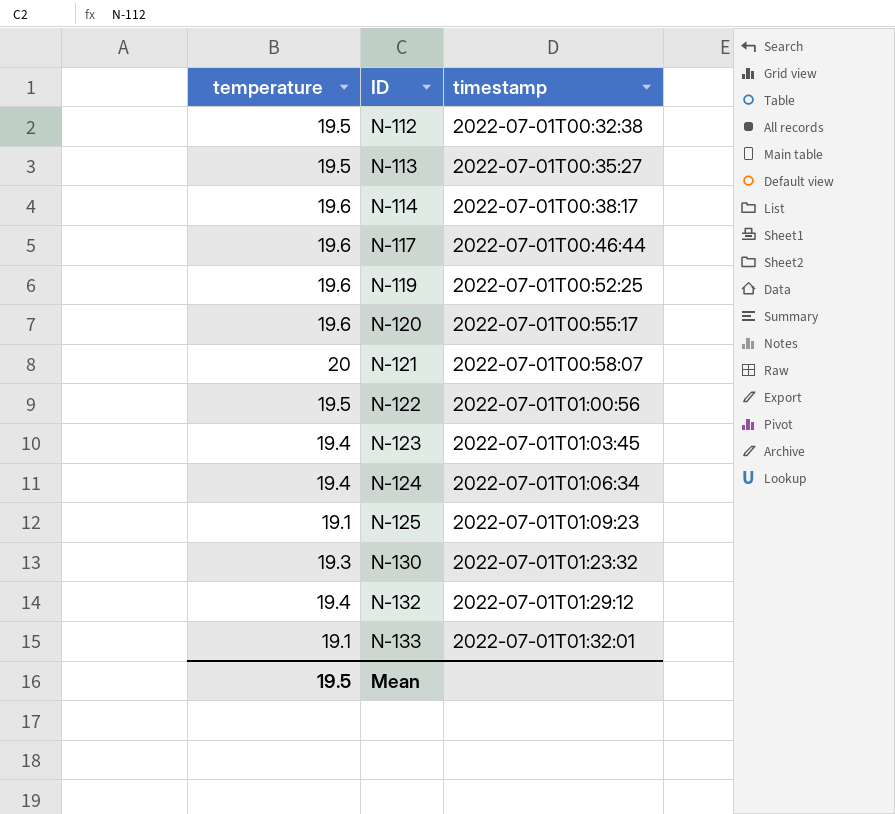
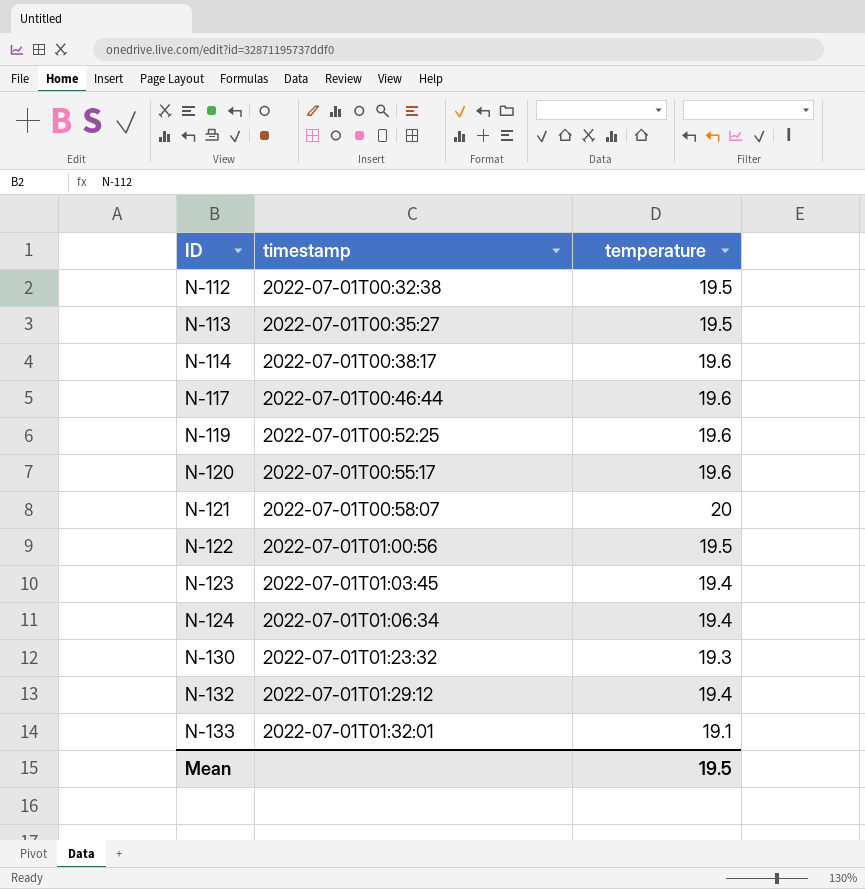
column temperature | position: 1 -> 3
row N-125: 19.1 | 2022-07-01T01:09:23 -> none

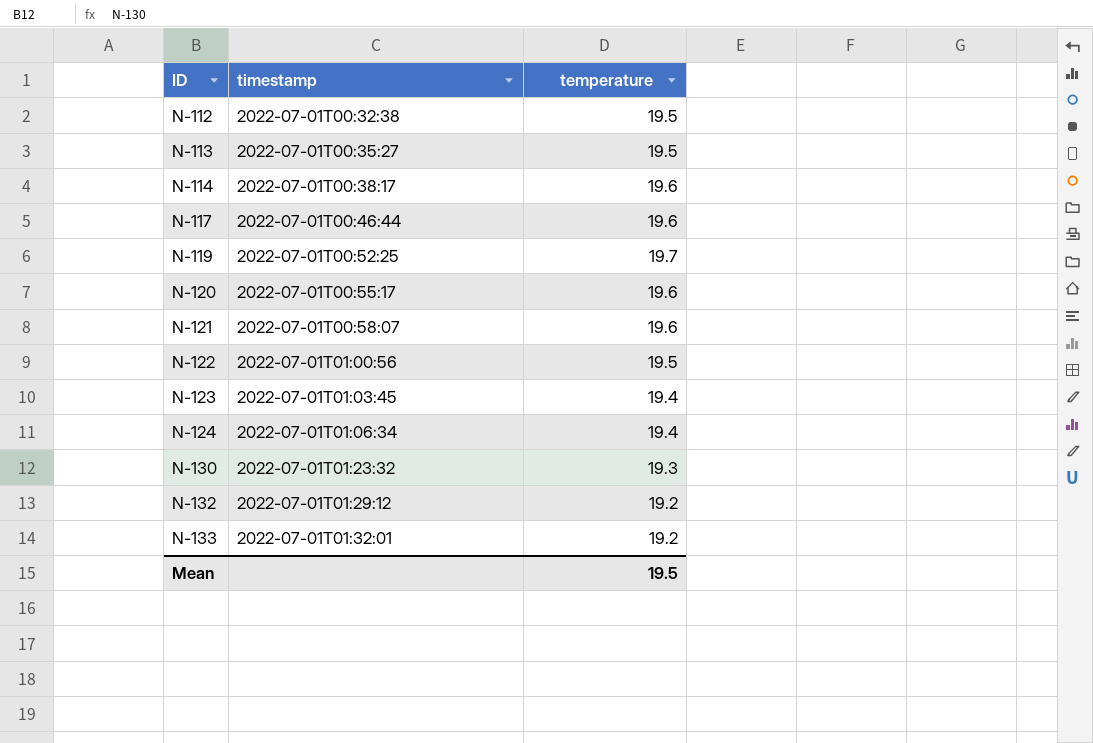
N-119 | temperature: 19.6 -> 19.7
N-121 | temperature: 20 -> 19.6
N-132 | temperature: 19.4 -> 19.2
N-133 | temperature: 19.1 -> 19.2

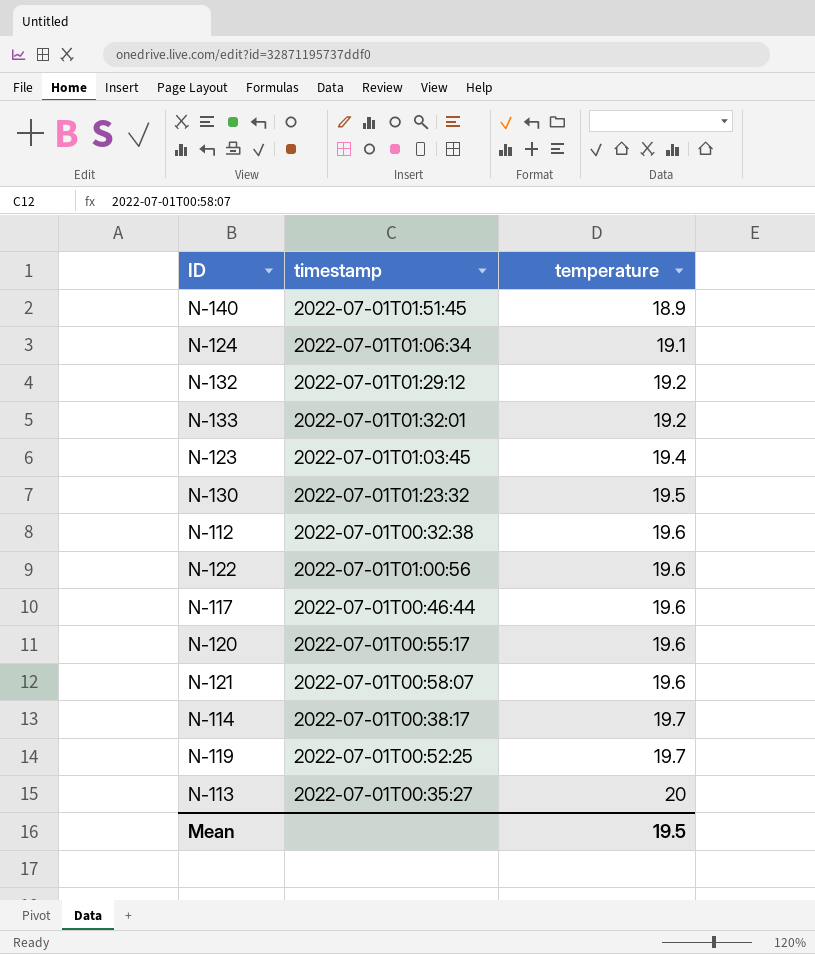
row order: ID ascending -> temperature ascending
row N-140: none -> 2022-07-01T01:51:45 | 18.9
N-124 | temperature: 19.4 -> 19.1
N-130 | temperature: 19.3 -> 19.5
N-112 | temperature: 19.5 -> 19.6
N-122 | temperature: 19.5 -> 19.6
N-114 | temperature: 19.6 -> 19.7
N-113 | temperature: 19.5 -> 20

